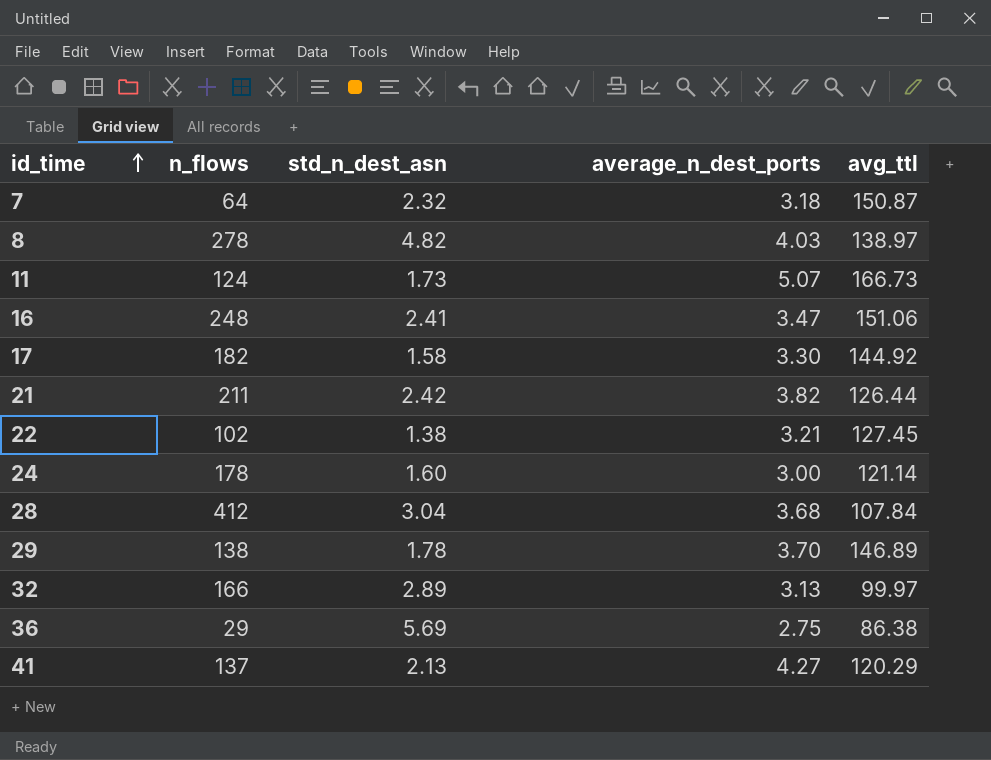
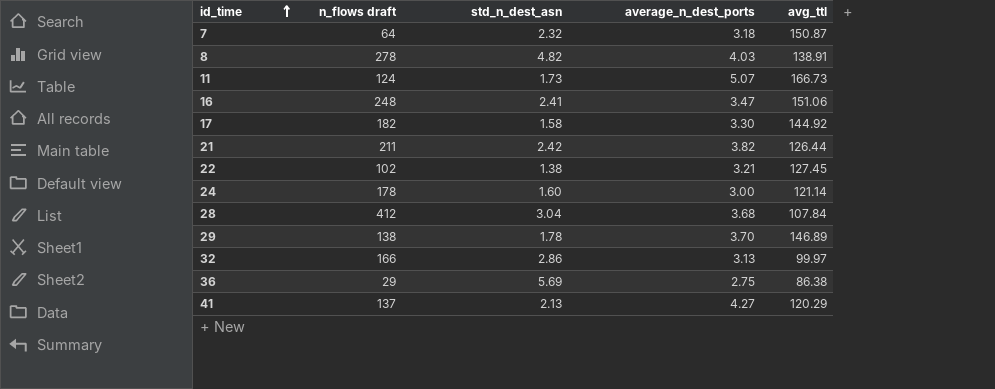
column name: n_flows -> n_flows draft
8 | avg_ttl: 138.97 -> 138.91
32 | std_n_dest_asn: 2.89 -> 2.86

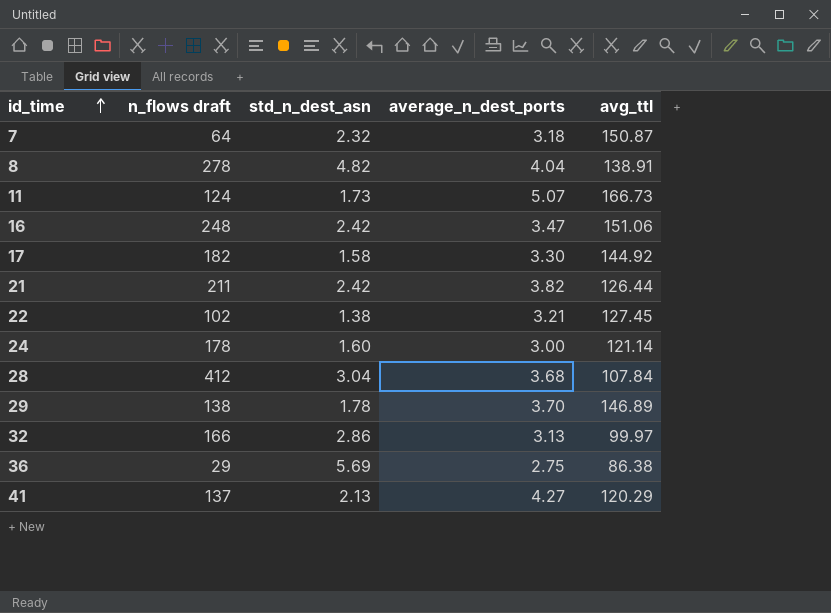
8 | average_n_dest_ports: 4.03 -> 4.04
16 | std_n_dest_asn: 2.41 -> 2.42

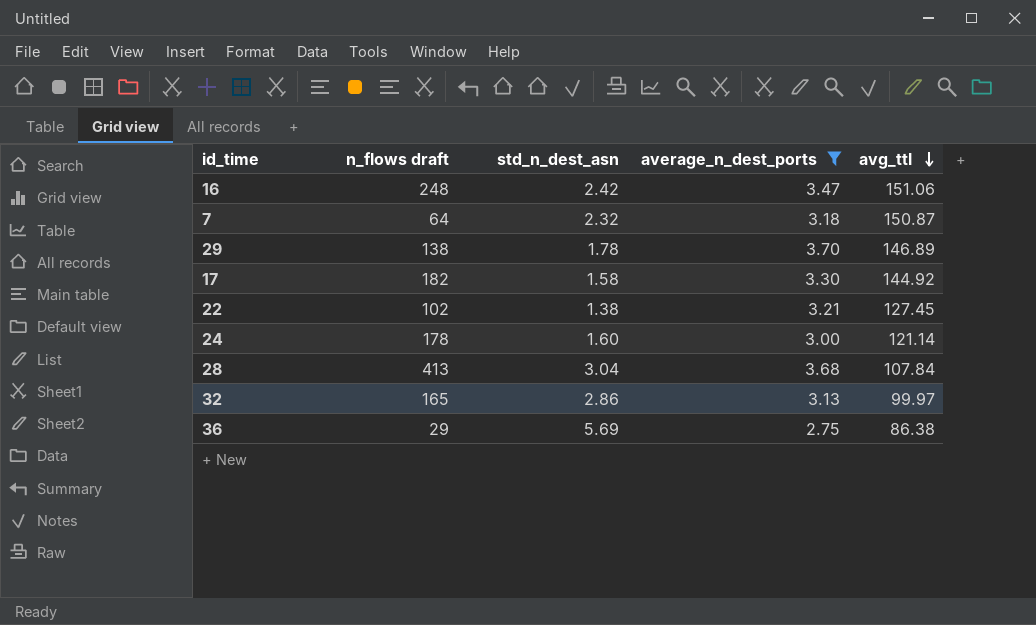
filter: none -> average_n_dest_ports <= 3.70
row order: id_time ascending -> avg_ttl descending
28 | n_flows draft: 412 -> 413
32 | n_flows draft: 166 -> 165

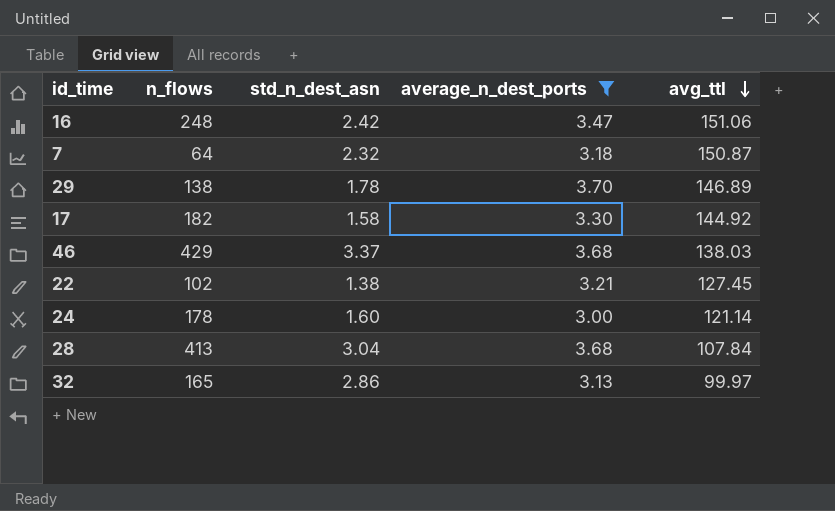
column name: n_flows draft -> n_flows
row 36: 29 | 5.69 | 2.75 | 86.38 -> none
row 46: none -> 429 | 3.37 | 3.68 | 138.03

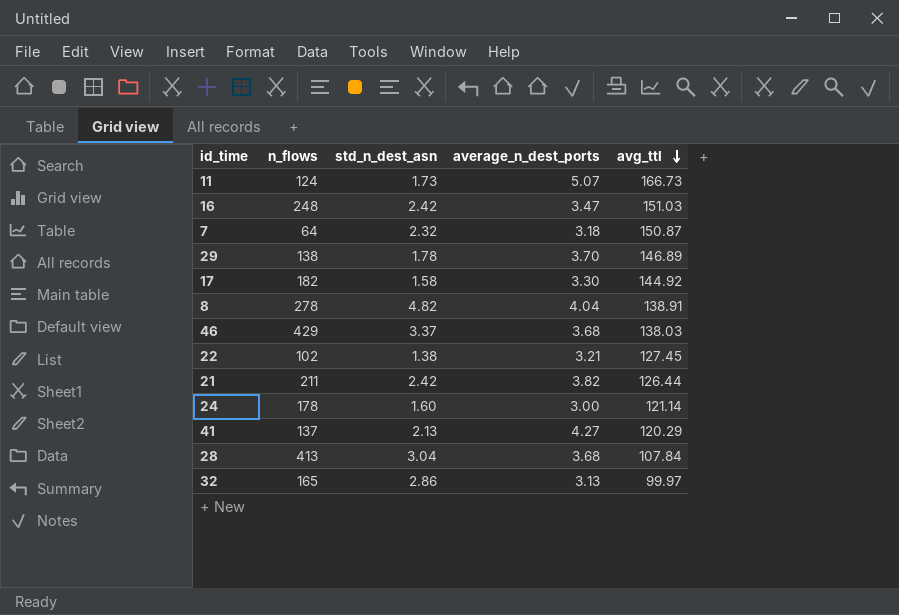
filter: average_n_dest_ports <= 3.70 -> none
16 | avg_ttl: 151.06 -> 151.03

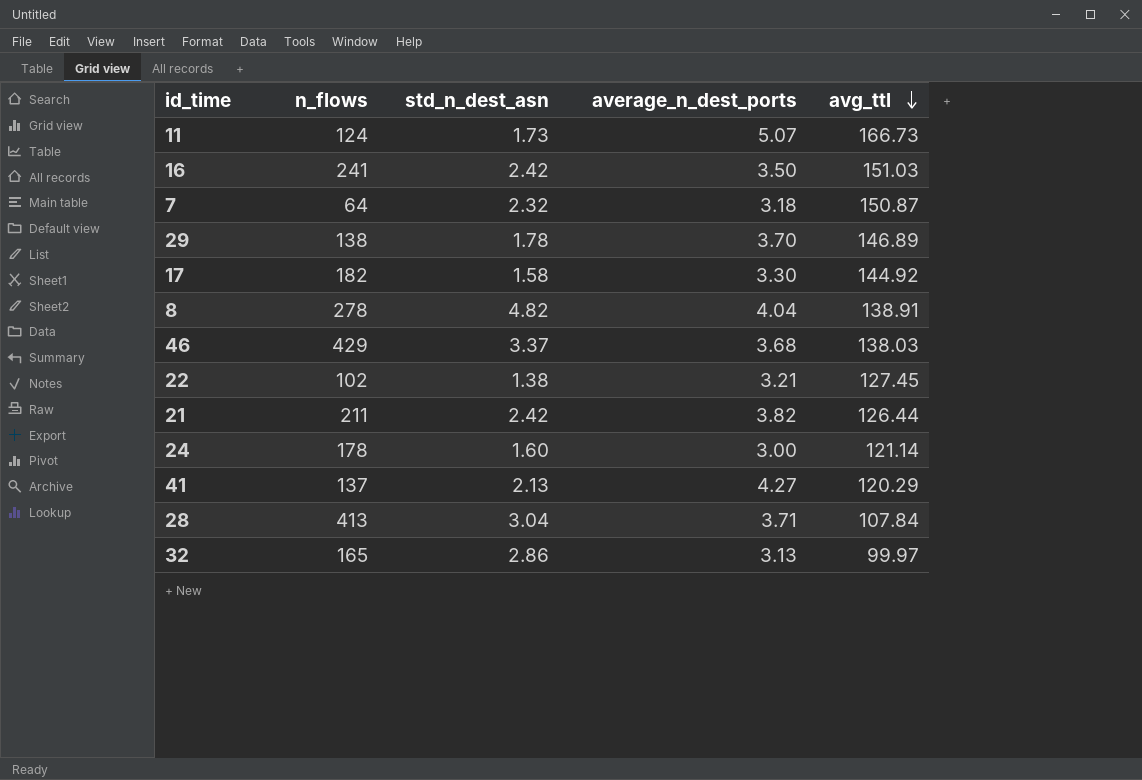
16 | n_flows: 248 -> 241
16 | average_n_dest_ports: 3.47 -> 3.50
28 | average_n_dest_ports: 3.68 -> 3.71

